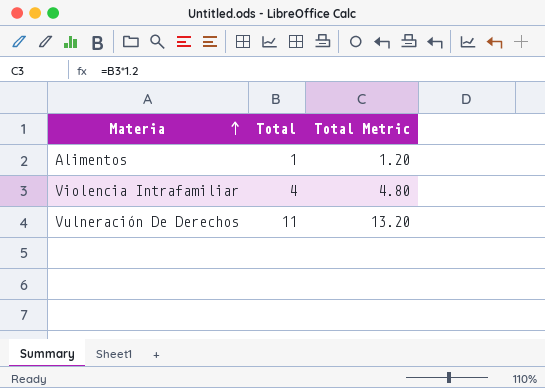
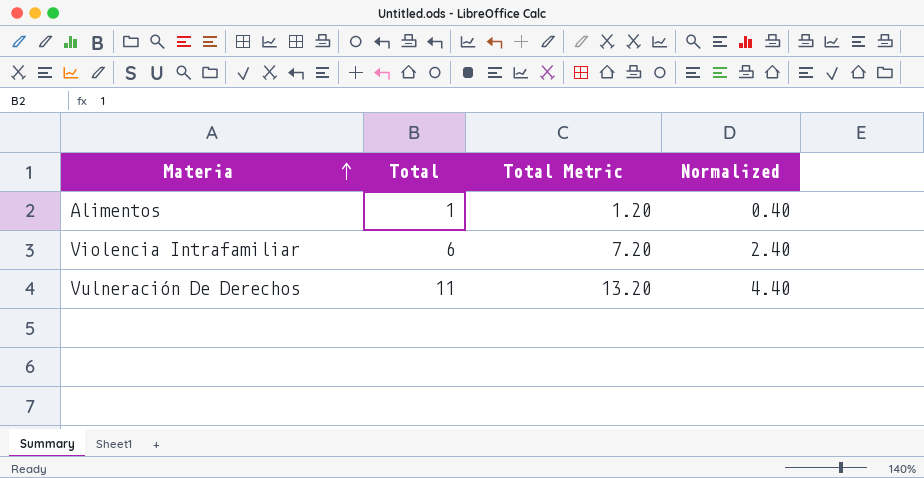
column Normalized | formula: none -> [Total] * 0.4
Violencia Intrafamiliar | Total: 4 -> 6
Violencia Intrafamiliar | Total Metric: 4.80 -> 7.20

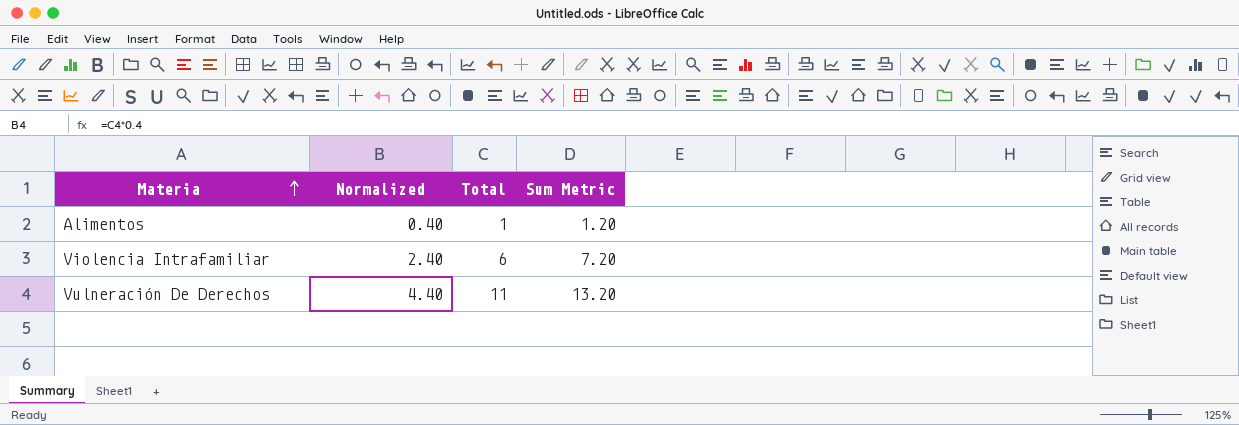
column Normalized | position: 4 -> 2
column name: Total Metric -> Sum Metric

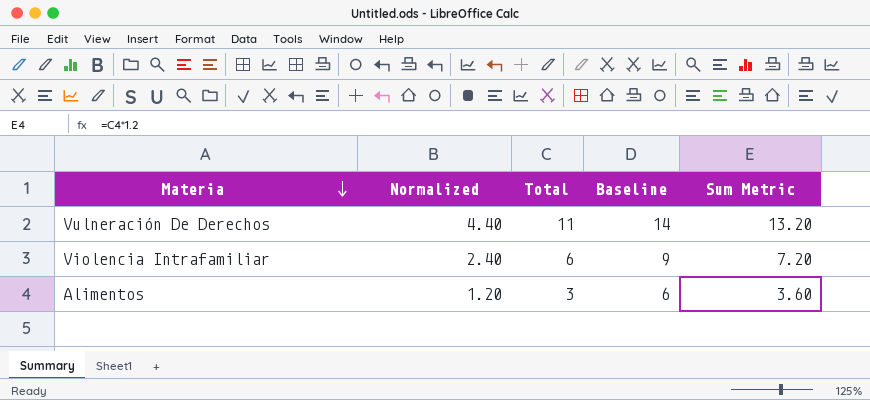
row order: Materia ascending -> Materia descending
column Baseline | formula: none -> [Total] + 3
Alimentos | Normalized: 0.40 -> 1.20
Alimentos | Total: 1 -> 3
Alimentos | Sum Metric: 1.20 -> 3.60

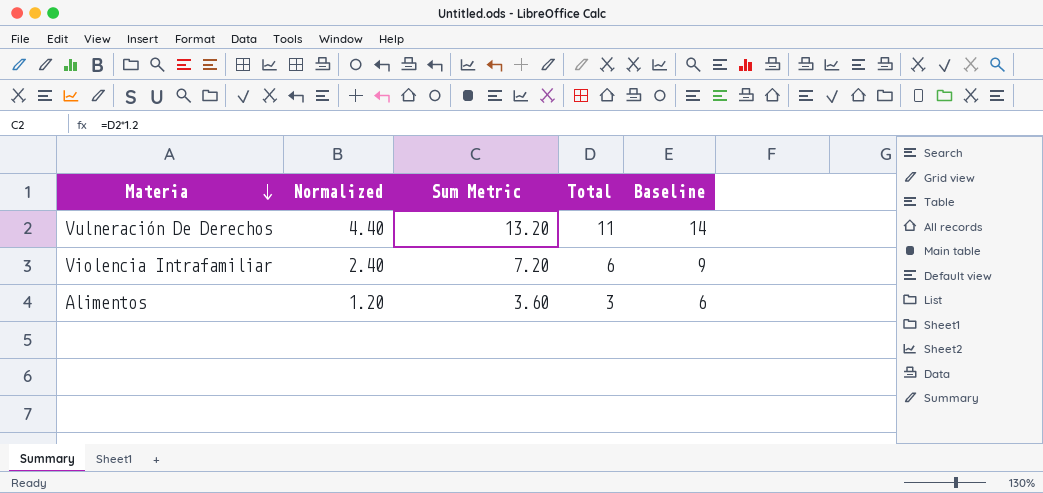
column Sum Metric | position: 5 -> 3

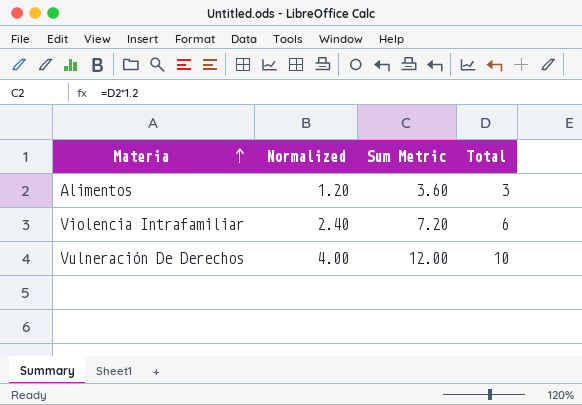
row order: Materia descending -> Materia ascending
column Baseline | formula: [Total] + 3 -> none
Vulneración De Derechos | Normalized: 4.40 -> 4.00
Vulneración De Derechos | Sum Metric: 13.20 -> 12.00
Vulneración De Derechos | Total: 11 -> 10

